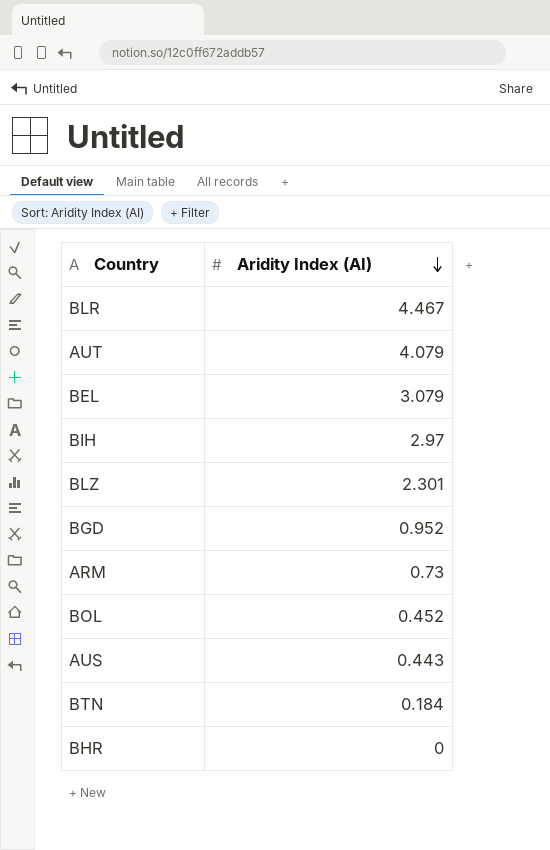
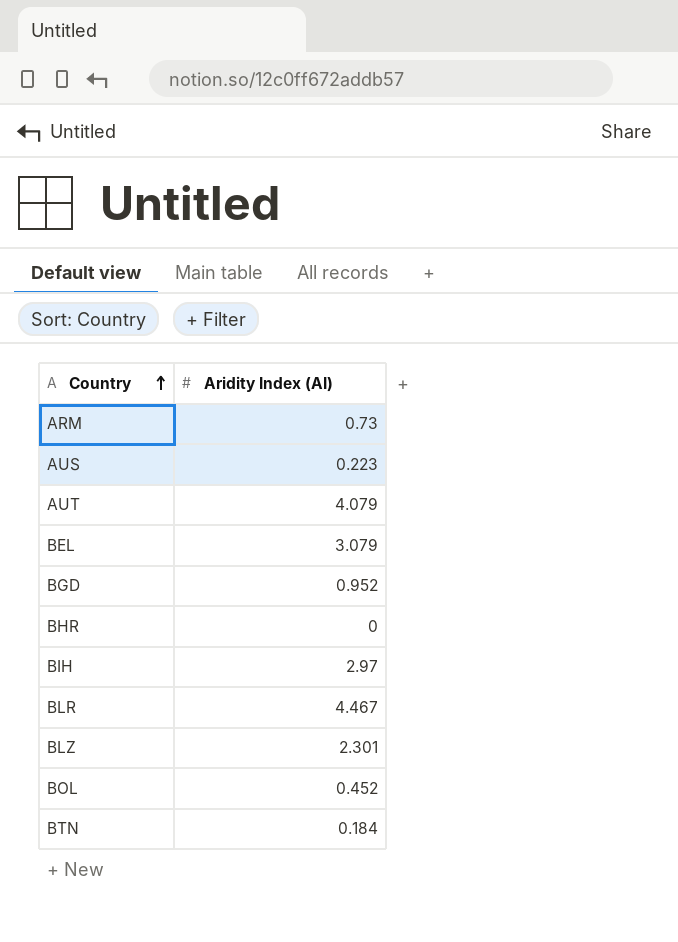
row order: Aridity Index (AI) descending -> Country ascending
AUS | Aridity Index (AI): 0.443 -> 0.223

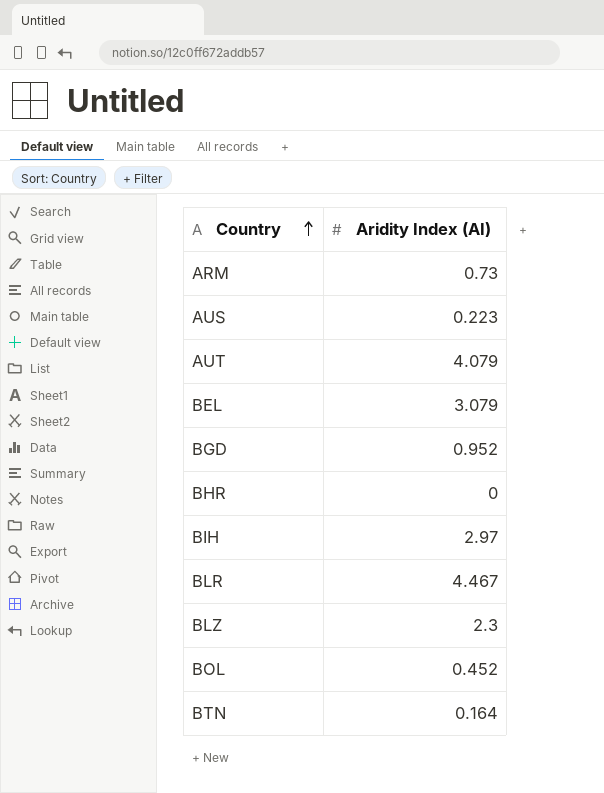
BLZ | Aridity Index (AI): 2.301 -> 2.3
BTN | Aridity Index (AI): 0.184 -> 0.164

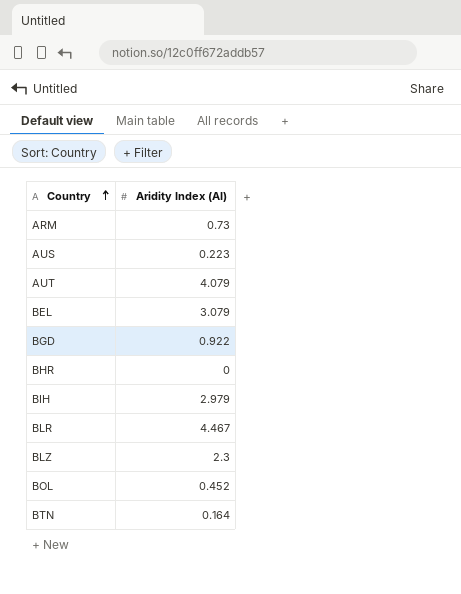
BGD | Aridity Index (AI): 0.952 -> 0.922
BIH | Aridity Index (AI): 2.97 -> 2.979

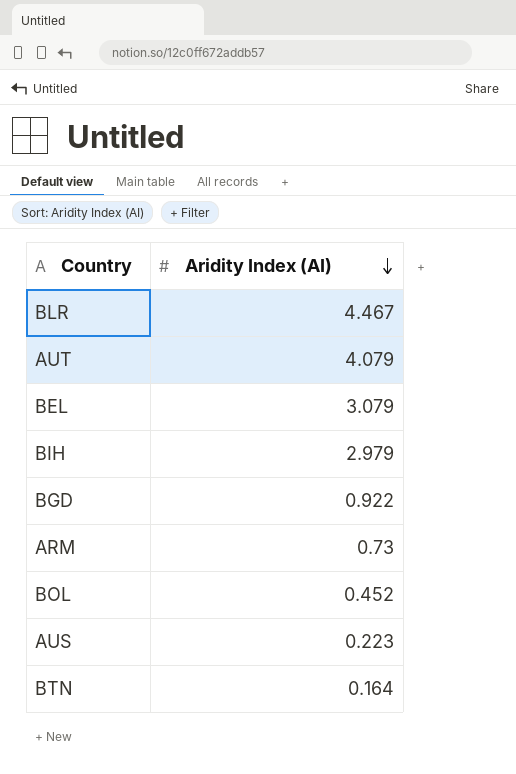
row order: Country ascending -> Aridity Index (AI) descending
row BHR: 0 -> none
row BLZ: 2.3 -> none

